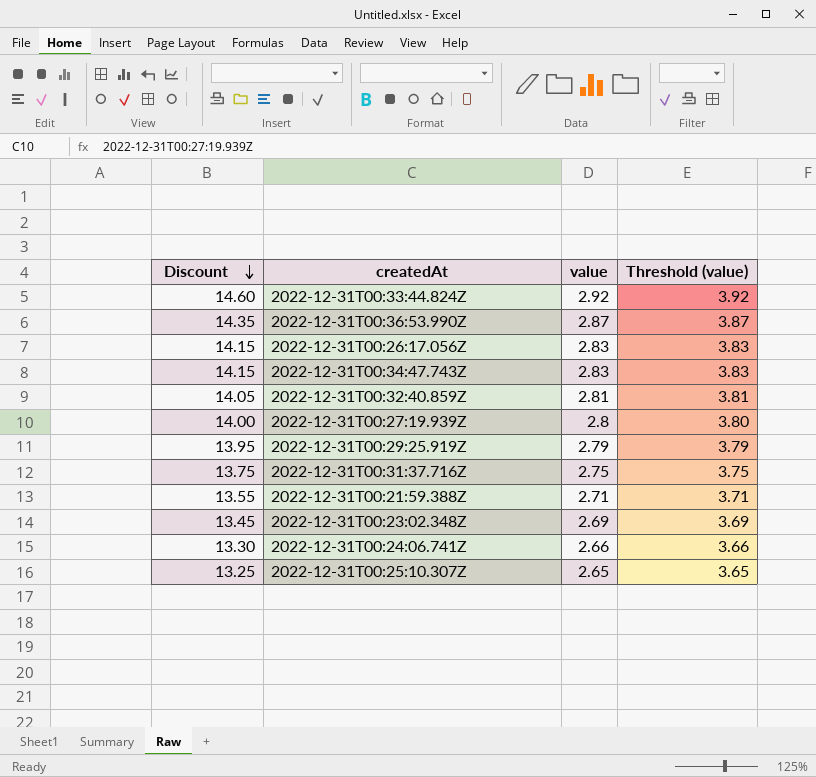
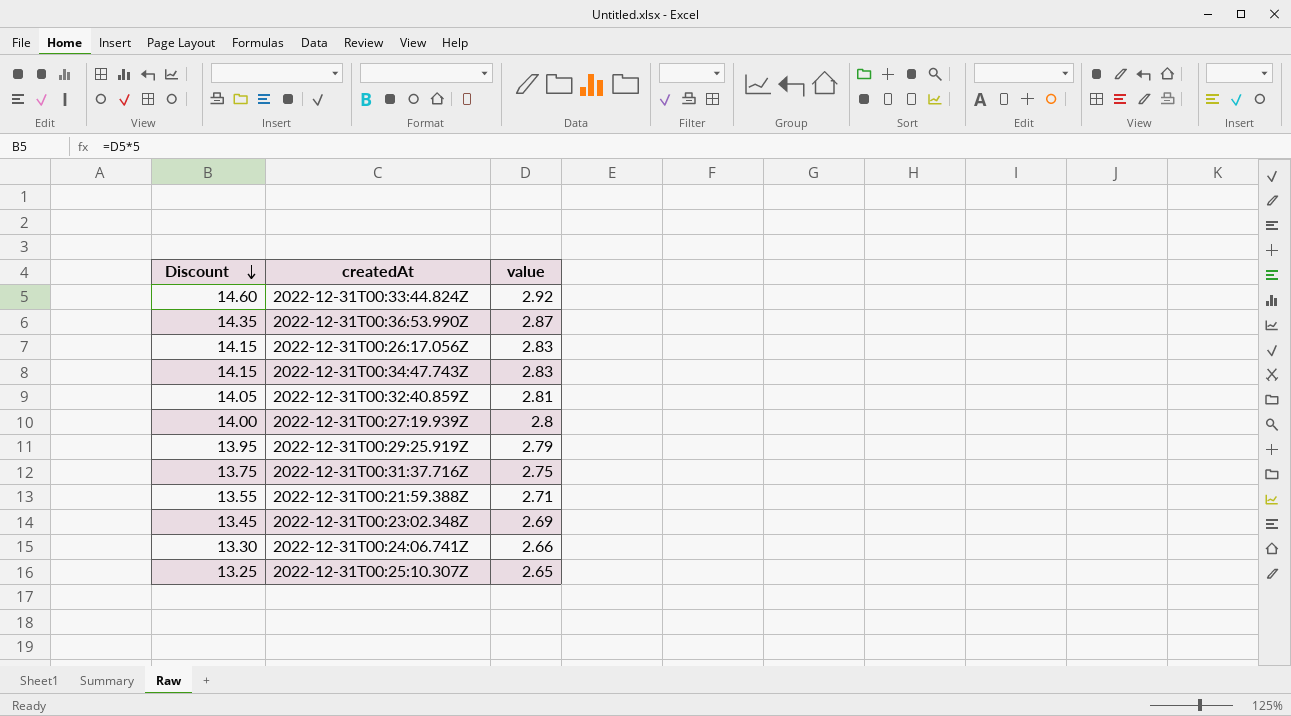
column Threshold (value) | formula: [value] + 1 -> none

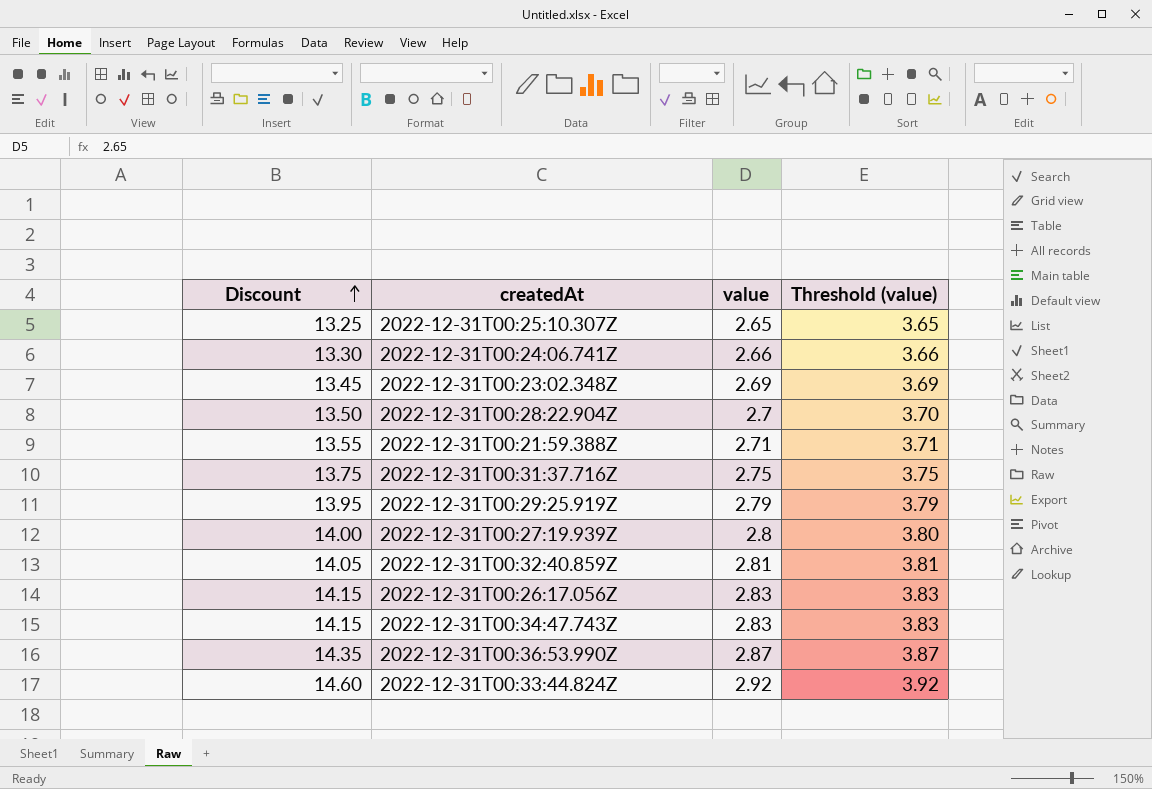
row order: Discount descending -> Discount ascending
column Threshold (value) | formula: none -> [value] + 1
row 2022-12-31T00:28:22.904Z: none -> 13.50 | 2.7 | 3.70

